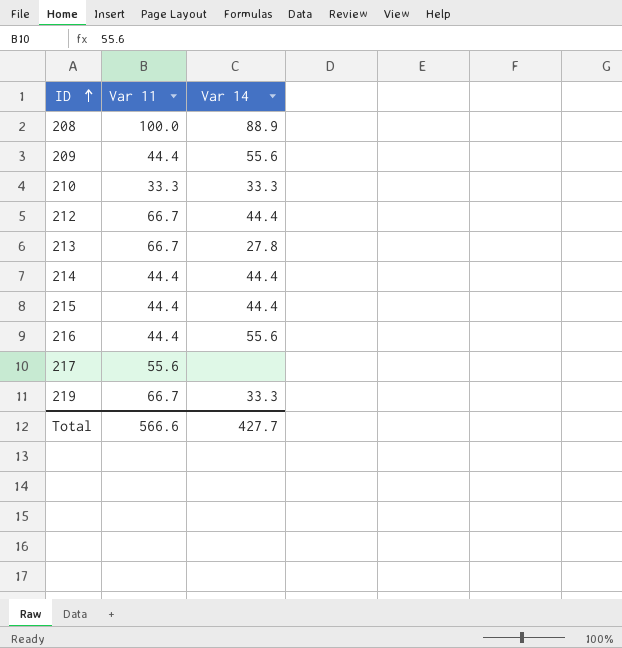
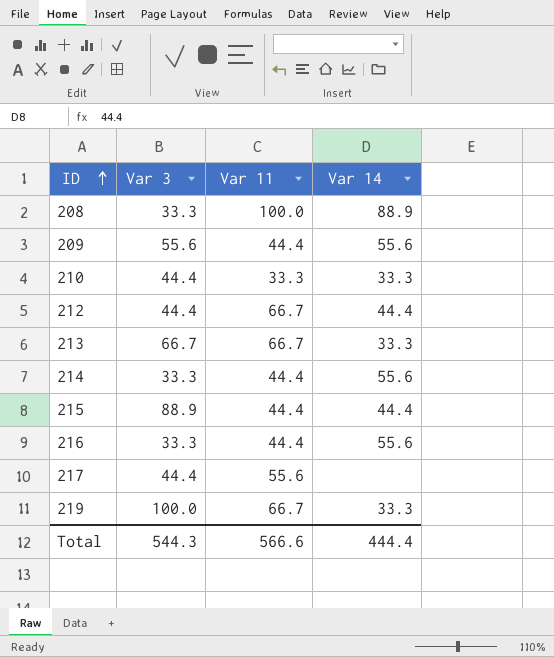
column Var 3 | position: none -> 2
213 | Var 14: 27.8 -> 33.3
214 | Var 14: 44.4 -> 55.6
Total | Var 14: 427.7 -> 444.4

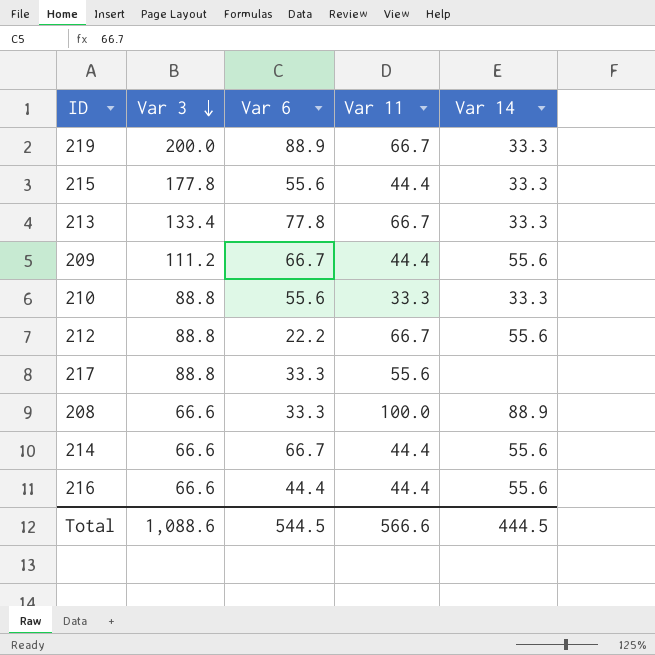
row order: ID ascending -> Var 3 descending
column Var 6 | position: none -> 3
219 | Var 3: 100.0 -> 200.0
215 | Var 3: 88.9 -> 177.8
215 | Var 14: 44.4 -> 33.3
213 | Var 3: 66.7 -> 133.4
209 | Var 3: 55.6 -> 111.2
210 | Var 3: 44.4 -> 88.8
212 | Var 3: 44.4 -> 88.8
212 | Var 14: 44.4 -> 55.6
217 | Var 3: 44.4 -> 88.8
208 | Var 3: 33.3 -> 66.6
214 | Var 3: 33.3 -> 66.6
216 | Var 3: 33.3 -> 66.6
Total | Var 3: 544.3 -> 1,088.6
Total | Var 14: 444.4 -> 444.5

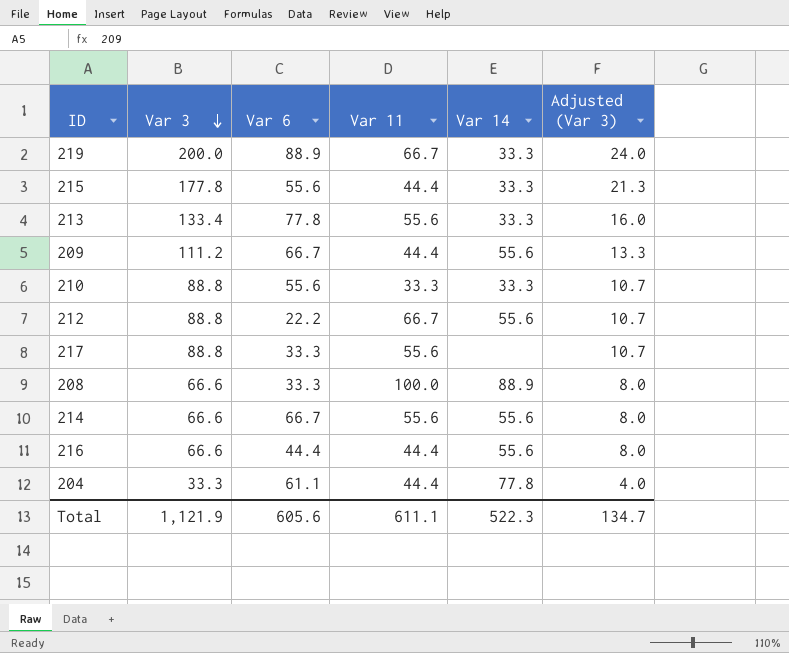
column Adjusted (Var 3) | formula: none -> [Var 3] * 0.12
213 | Var 11: 66.7 -> 55.6
214 | Var 11: 44.4 -> 55.6
row 204: none -> 33.3 | 61.1 | 44.4 | 77.8 | 4.0
Total | Var 3: 1,088.6 -> 1,121.9
Total | Var 6: 544.5 -> 605.6
Total | Var 11: 566.6 -> 611.1
Total | Var 14: 444.5 -> 522.3

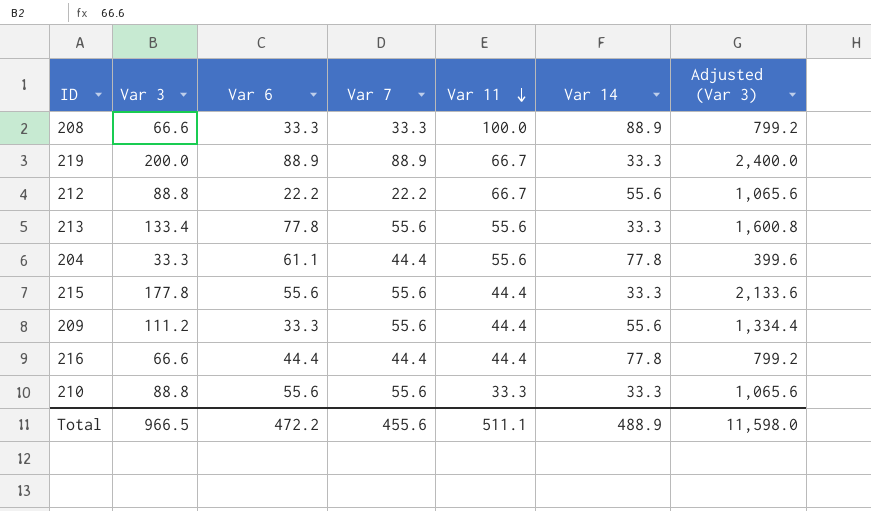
row order: Var 3 descending -> Var 11 descending
column Var 7 | position: none -> 4
column Adjusted (Var 3) | formula: [Var 3] * 0.12 -> [Var 3] * 12
row 217: 88.8 | 33.3 | 55.6 | none | 10.7 -> none
row 214: 66.6 | 66.7 | 55.6 | 55.6 | 8.0 -> none
204 | Var 11: 44.4 -> 55.6
209 | Var 6: 66.7 -> 33.3
216 | Var 14: 55.6 -> 77.8
Total | Var 3: 1,121.9 -> 966.5
Total | Var 6: 605.6 -> 472.2
Total | Var 11: 611.1 -> 511.1
Total | Var 14: 522.3 -> 488.9
Total | Adjusted (Var 3): 134.7 -> 11,598.0

